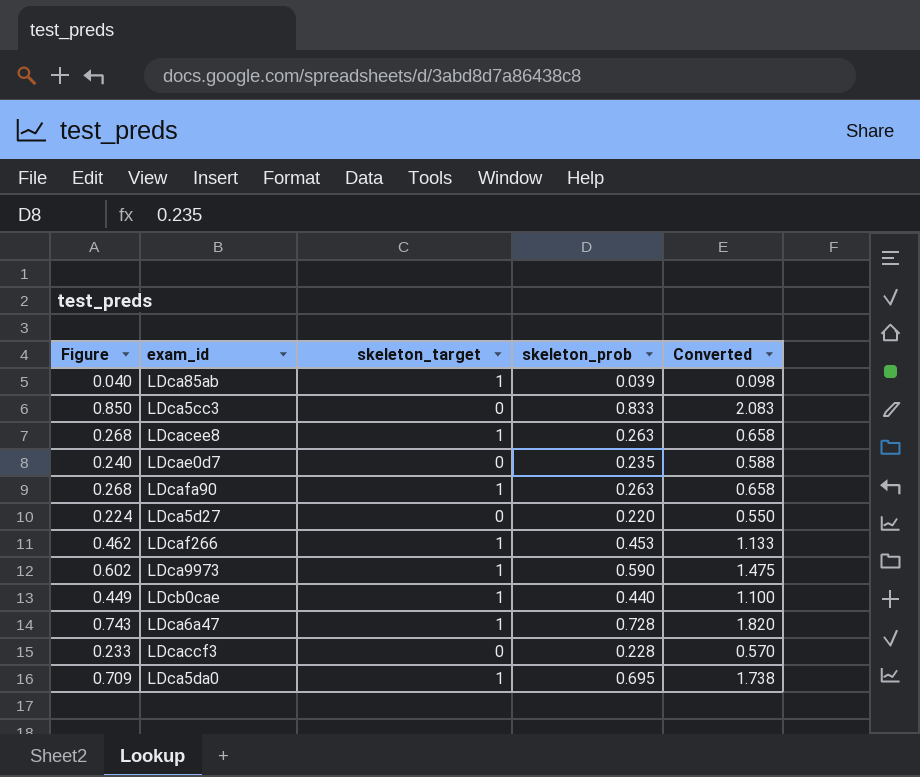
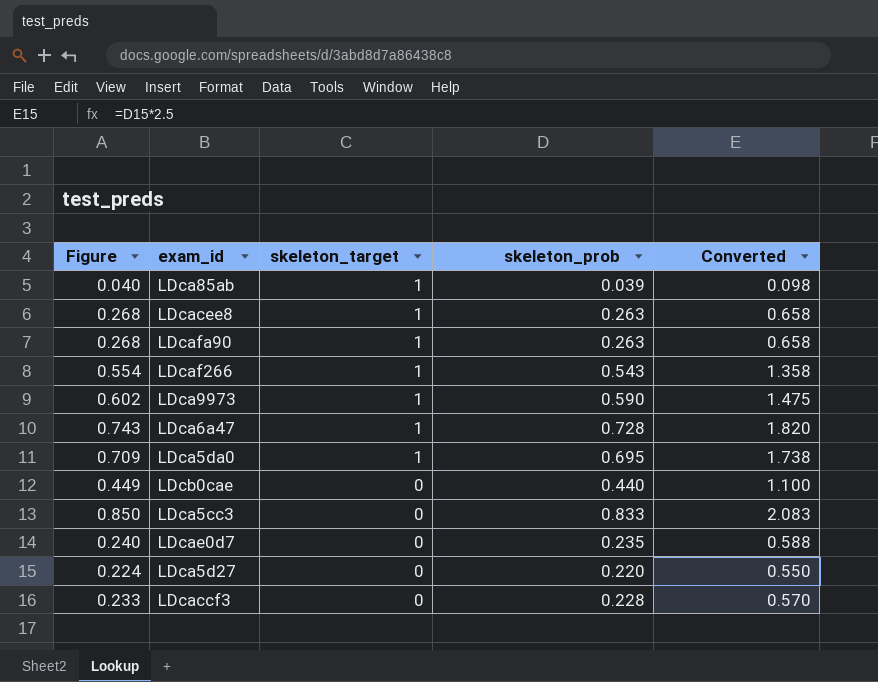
row order: none -> skeleton_target descending
LDcaf266 | Figure: 0.462 -> 0.554
LDcaf266 | skeleton_prob: 0.453 -> 0.543
LDcaf266 | Converted: 1.133 -> 1.358
LDcb0cae | skeleton_target: 1 -> 0

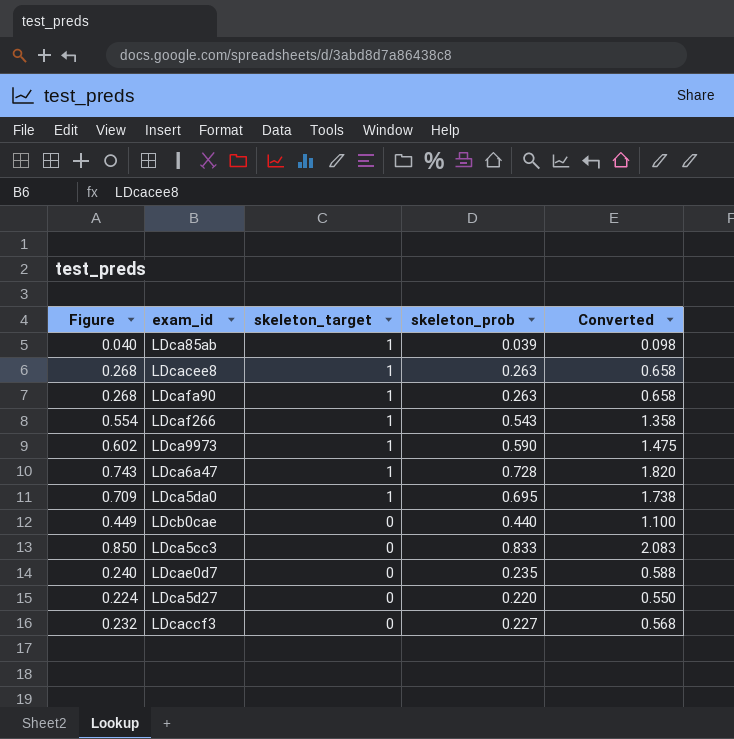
LDcaccf3 | Figure: 0.233 -> 0.232
LDcaccf3 | skeleton_prob: 0.228 -> 0.227
LDcaccf3 | Converted: 0.570 -> 0.568

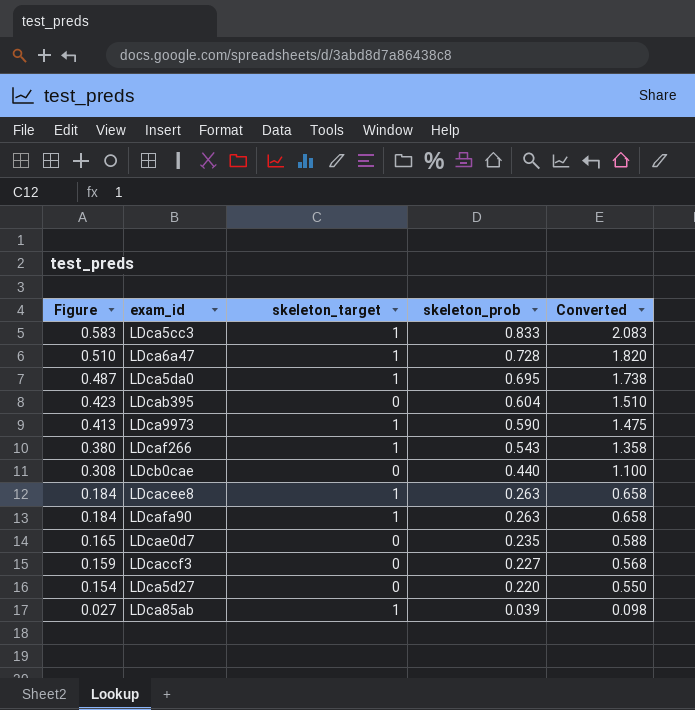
row order: skeleton_target descending -> Figure descending
column Figure | formula: [skeleton_prob] * 1.02 -> [skeleton_prob] * 0.7
LDca5cc3 | skeleton_target: 0 -> 1
row LDcab395: none -> 0.423 | 0 | 0.604 | 1.510

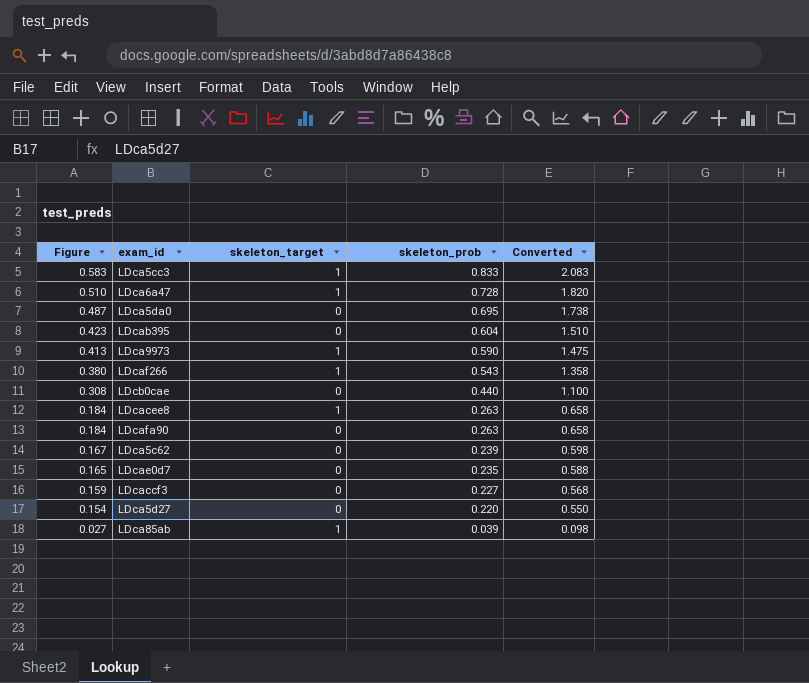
LDca5da0 | skeleton_target: 1 -> 0
LDcafa90 | skeleton_target: 1 -> 0
row LDca5c62: none -> 0.167 | 0 | 0.239 | 0.598

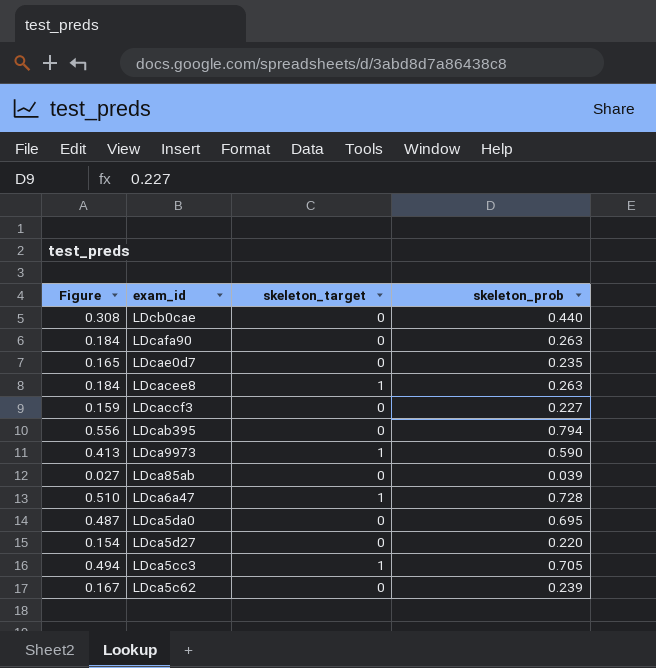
row order: Figure descending -> exam_id descending
column Converted | formula: [skeleton_prob] * 2.5 -> none
row LDcaf266: 0.380 | 1 | 0.543 | 1.358 -> none
LDcab395 | Figure: 0.423 -> 0.556
LDcab395 | skeleton_prob: 0.604 -> 0.794
LDca85ab | skeleton_target: 1 -> 0
LDca5cc3 | Figure: 0.583 -> 0.494
LDca5cc3 | skeleton_prob: 0.833 -> 0.705

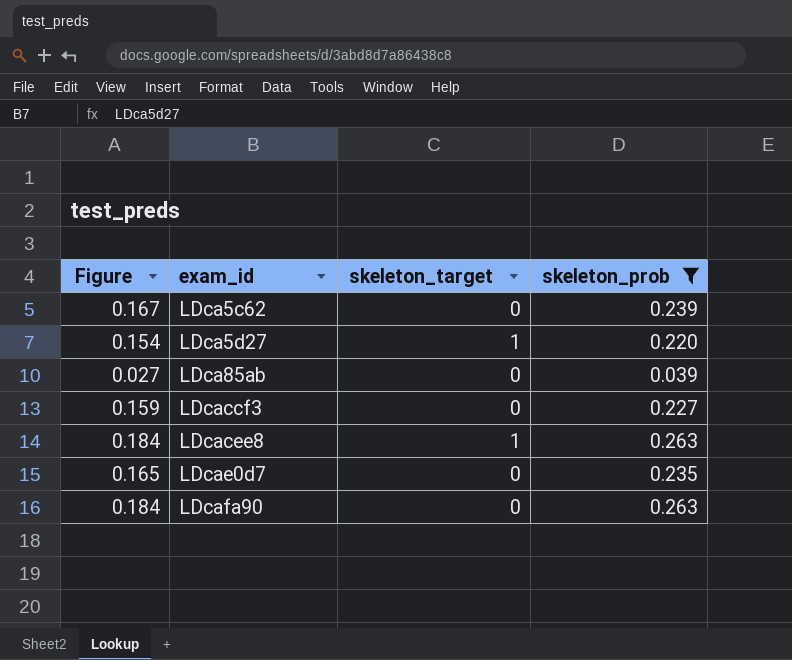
filter: none -> skeleton_prob <= 0.263
row order: exam_id descending -> exam_id ascending
LDca5d27 | skeleton_target: 0 -> 1

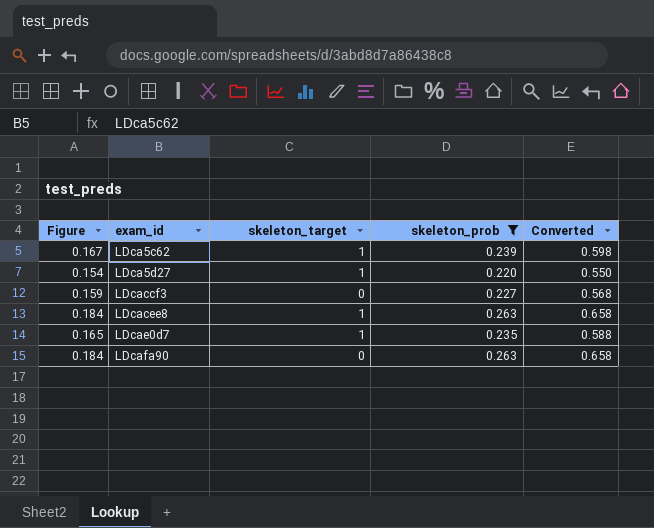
column Converted | formula: none -> [skeleton_prob] * 2.5
row LDca85ab: 0.027 | 0 | 0.039 -> none
LDca5c62 | skeleton_target: 0 -> 1
LDcae0d7 | skeleton_target: 0 -> 1

